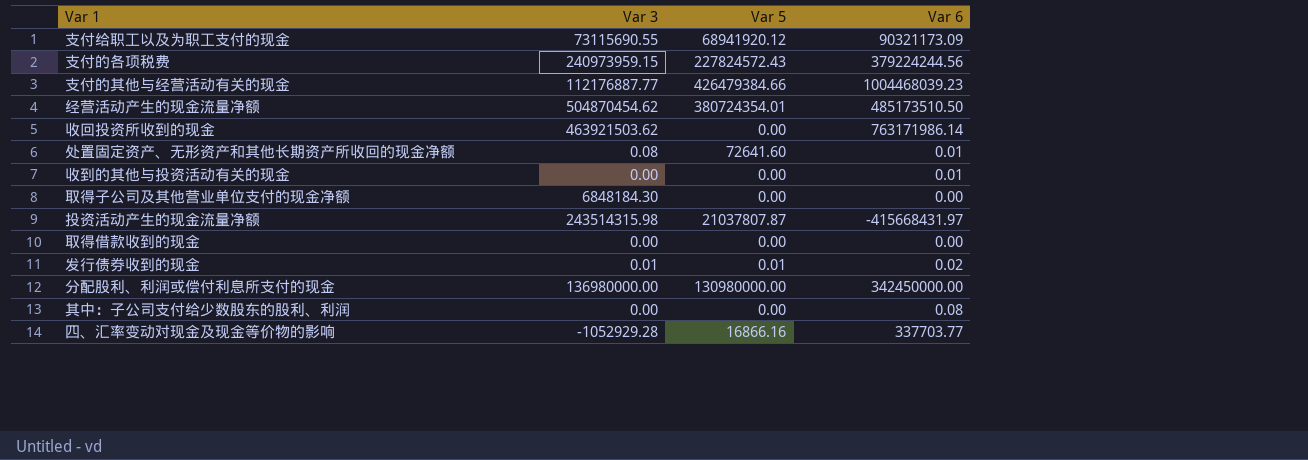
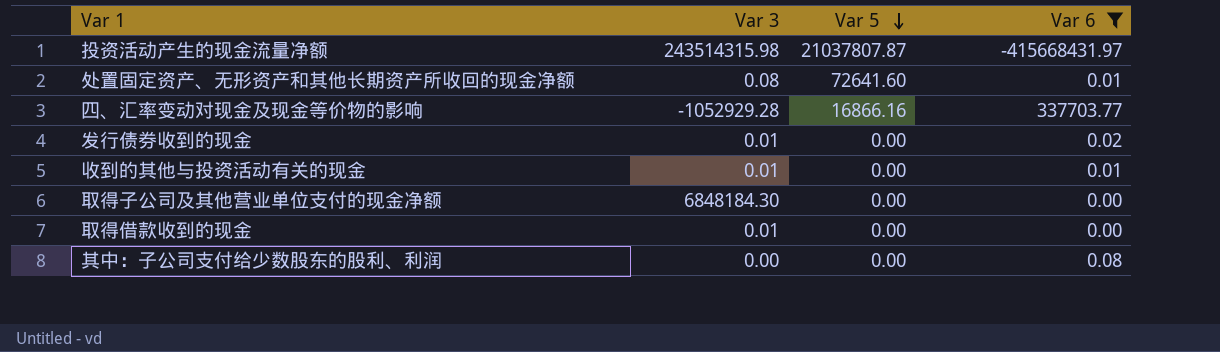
filter: none -> Var 6 <= 337703.77
row order: none -> Var 5 descending
发行债券收到的现金 | Var 5: 0.01 -> 0.00
收到的其他与投资活动有关的现金 | Var 3: 0.00 -> 0.01
取得借款收到的现金 | Var 3: 0.00 -> 0.01

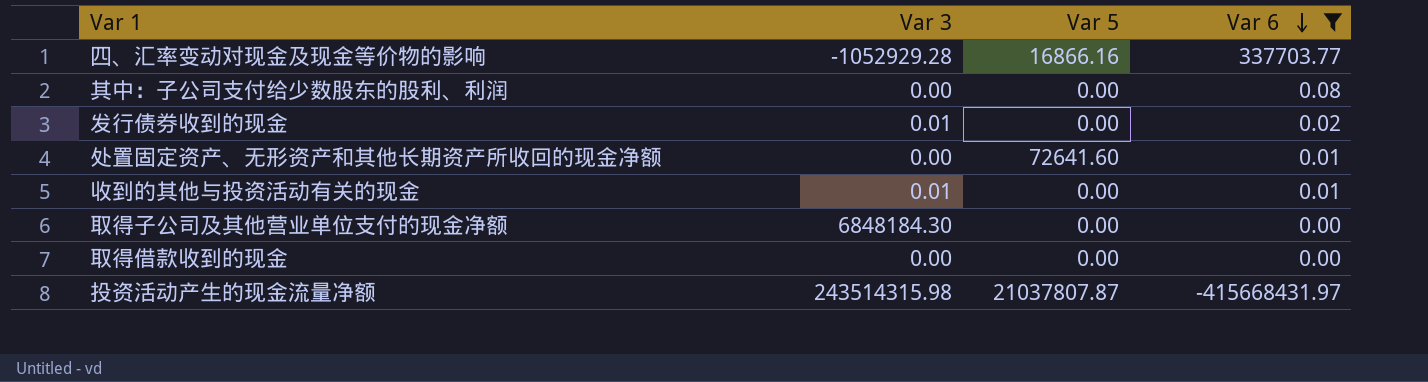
row order: Var 5 descending -> Var 6 descending
处置固定资产、无形资产和其他长期资产所收回的现金净额 | Var 3: 0.08 -> 0.00
取得借款收到的现金 | Var 3: 0.01 -> 0.00

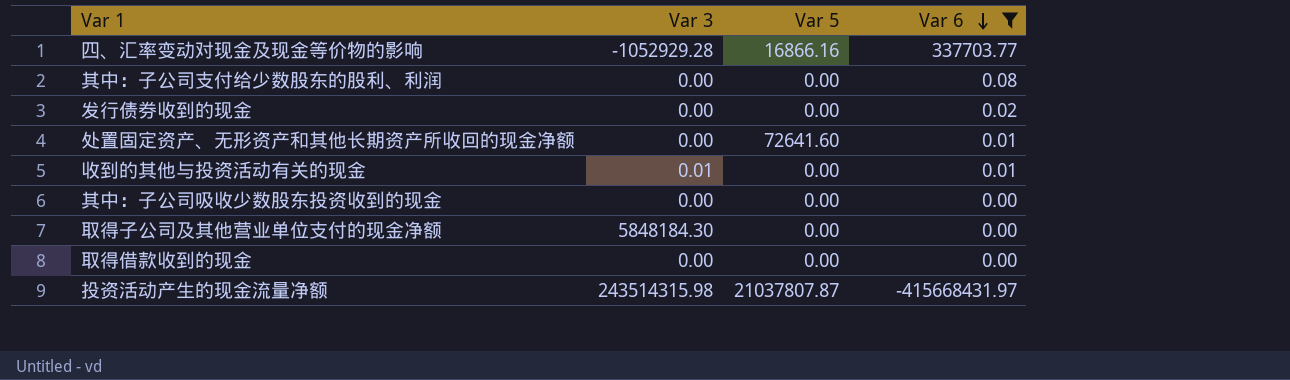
发行债券收到的现金 | Var 3: 0.01 -> 0.00
row 其中：子公司吸收少数股东投资收到的现金: none -> 0.00 | 0.00 | 0.00
取得子公司及其他营业单位支付的现金净额 | Var 3: 6848184.30 -> 5848184.30

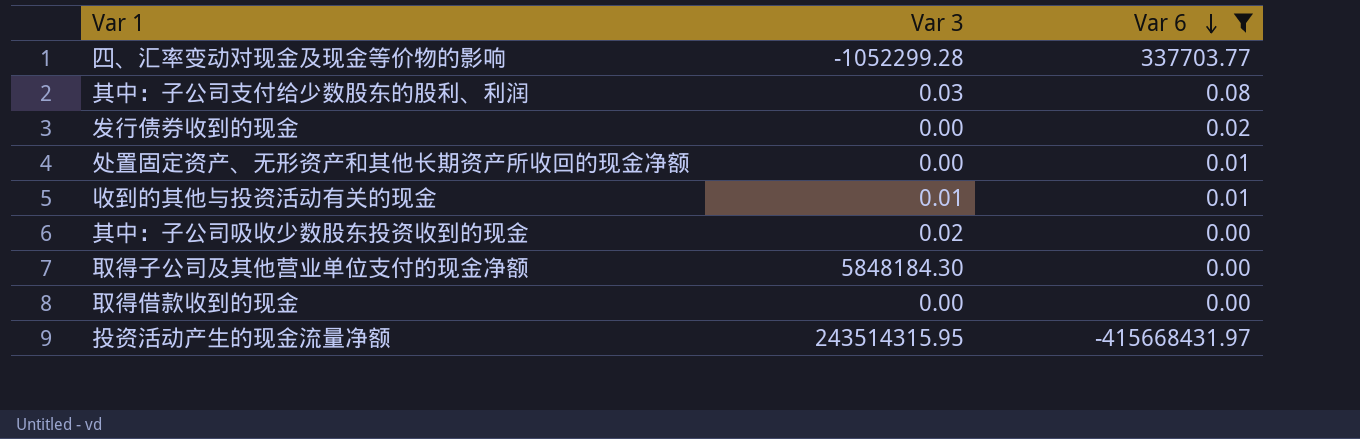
column Var 5 | position: 3 -> none
四、汇率变动对现金及现金等价物的影响 | Var 3: -1052929.28 -> -1052299.28
其中：子公司支付给少数股东的股利、利润 | Var 3: 0.00 -> 0.03
其中：子公司吸收少数股东投资收到的现金 | Var 3: 0.00 -> 0.02
投资活动产生的现金流量净额 | Var 3: 243514315.98 -> 243514315.95

